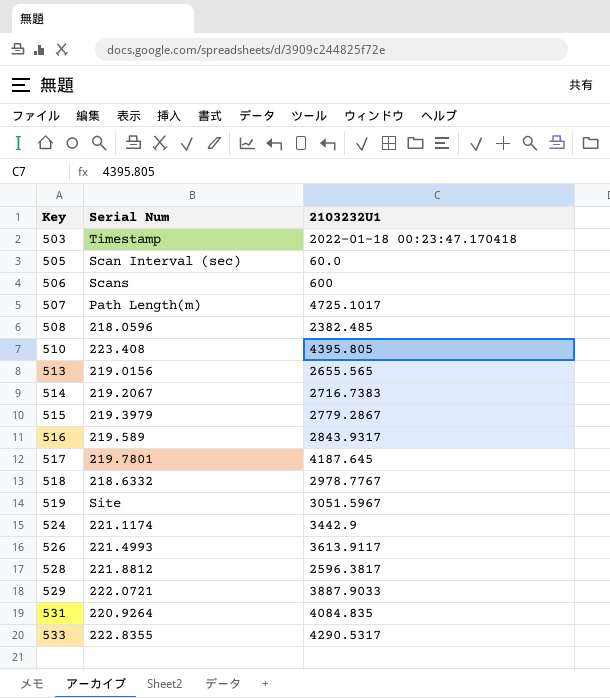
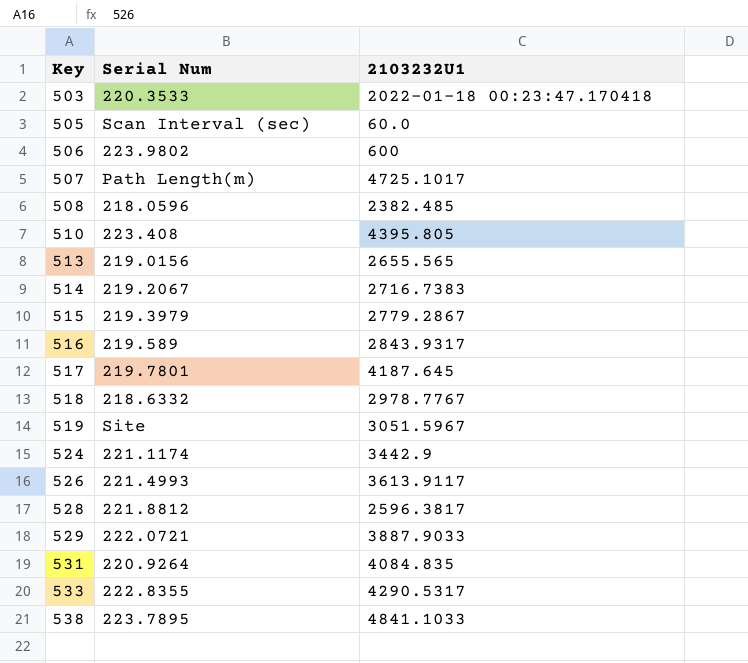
503 | Serial Num: Timestamp -> 220.3533
506 | Serial Num: Scans -> 223.9802
row 538: none -> 223.7895 | 4841.1033

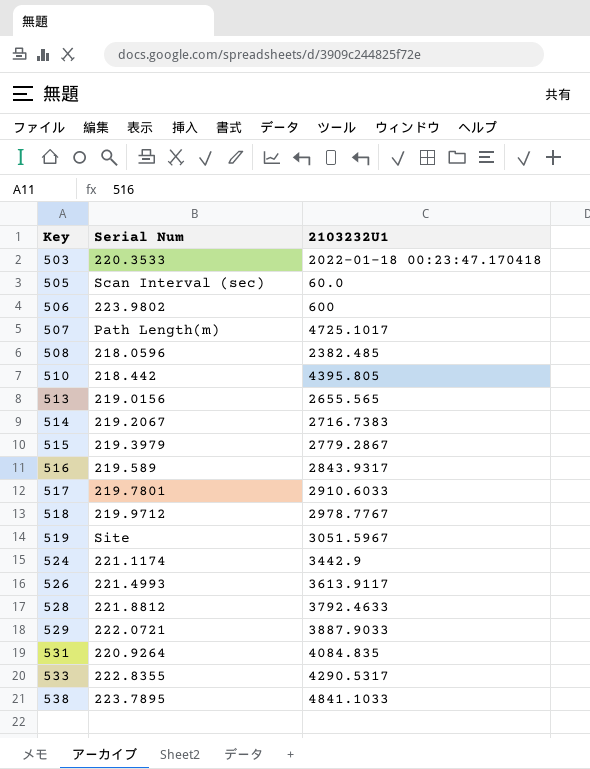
510 | Serial Num: 223.408 -> 218.442
517 | 2103232U1: 4187.645 -> 2910.6033
518 | Serial Num: 218.6332 -> 219.9712
528 | 2103232U1: 2596.3817 -> 3792.4633

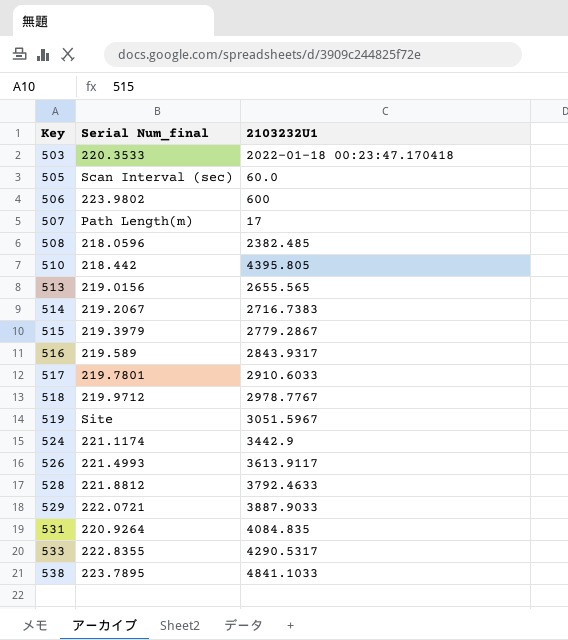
column name: Serial Num -> Serial Num_final
507 | 2103232U1: 4725.1017 -> 17

